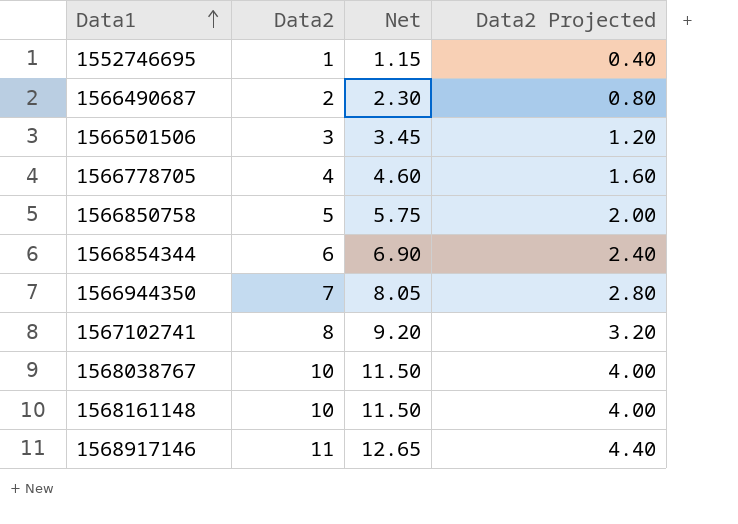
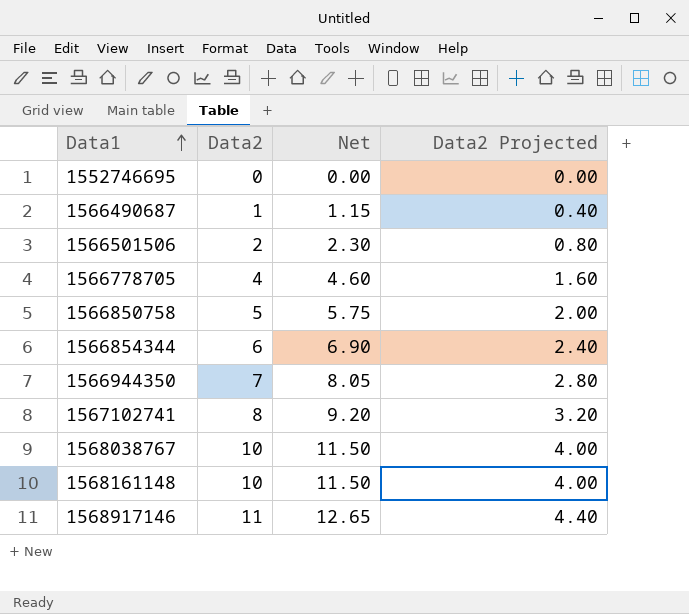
1552746695 | Data2: 1 -> 0
1552746695 | Net: 1.15 -> 0.00
1552746695 | Data2 Projected: 0.40 -> 0.00
1566490687 | Data2: 2 -> 1
1566490687 | Net: 2.30 -> 1.15
1566490687 | Data2 Projected: 0.80 -> 0.40
1566501506 | Data2: 3 -> 2
1566501506 | Net: 3.45 -> 2.30
1566501506 | Data2 Projected: 1.20 -> 0.80

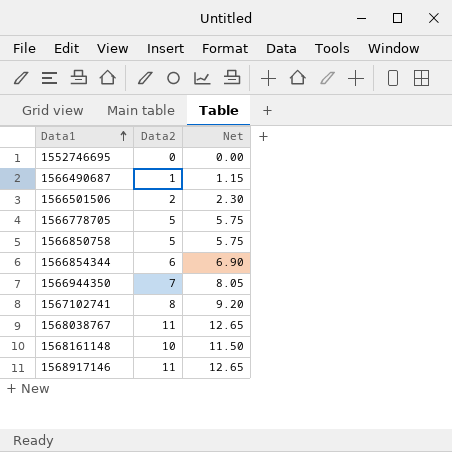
column Data2 Projected | formula: [Data2] * 0.4 -> none
1566778705 | Data2: 4 -> 5
1566778705 | Net: 4.60 -> 5.75
1568038767 | Data2: 10 -> 11
1568038767 | Net: 11.50 -> 12.65

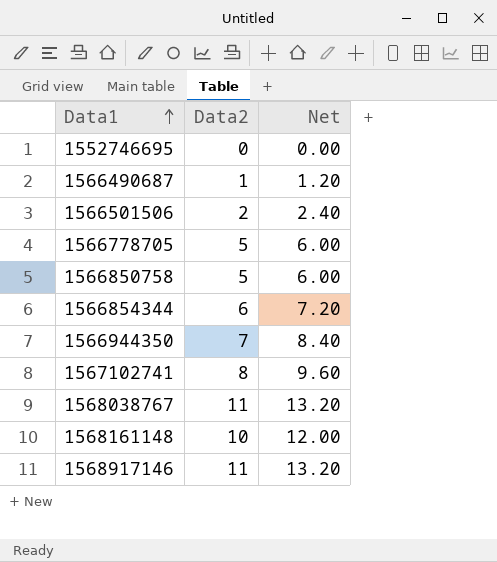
column Net | formula: [Data2] * 1.15 -> [Data2] * 1.2

